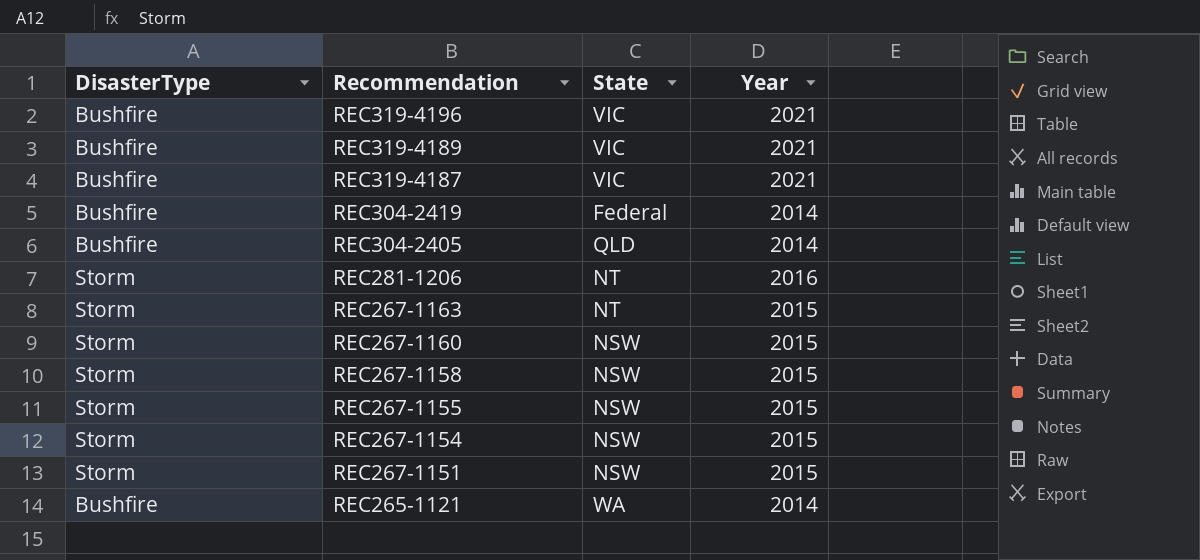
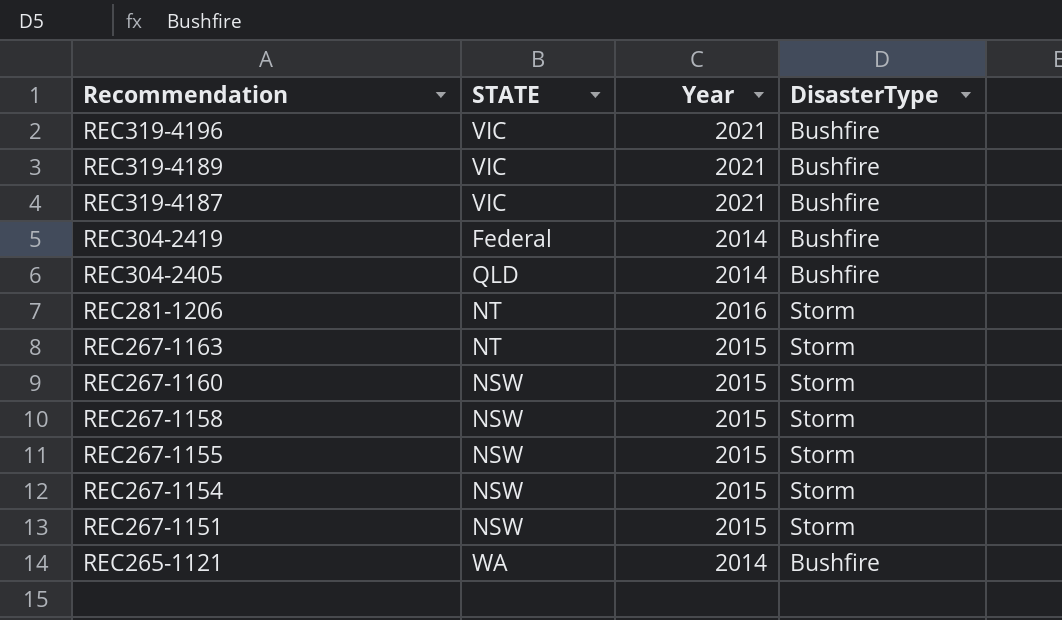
column name: State -> STATE
column DisasterType | position: 1 -> 4

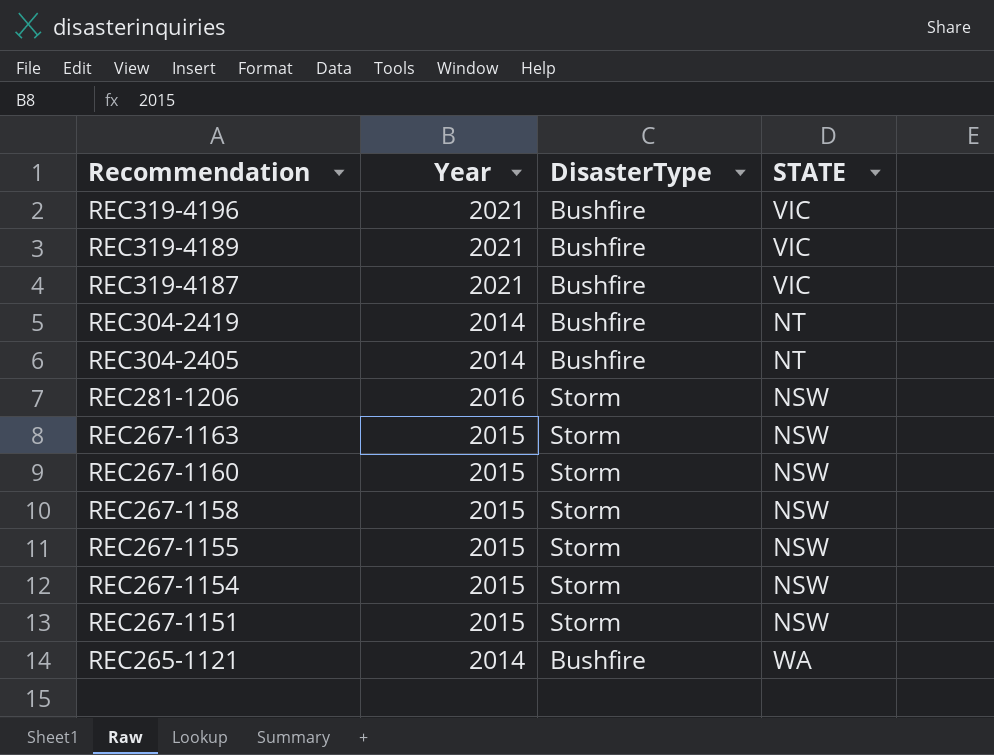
column STATE | position: 2 -> 4
REC304-2419 | STATE: Federal -> NT
REC304-2405 | STATE: QLD -> NT
REC281-1206 | STATE: NT -> NSW
REC267-1163 | STATE: NT -> NSW

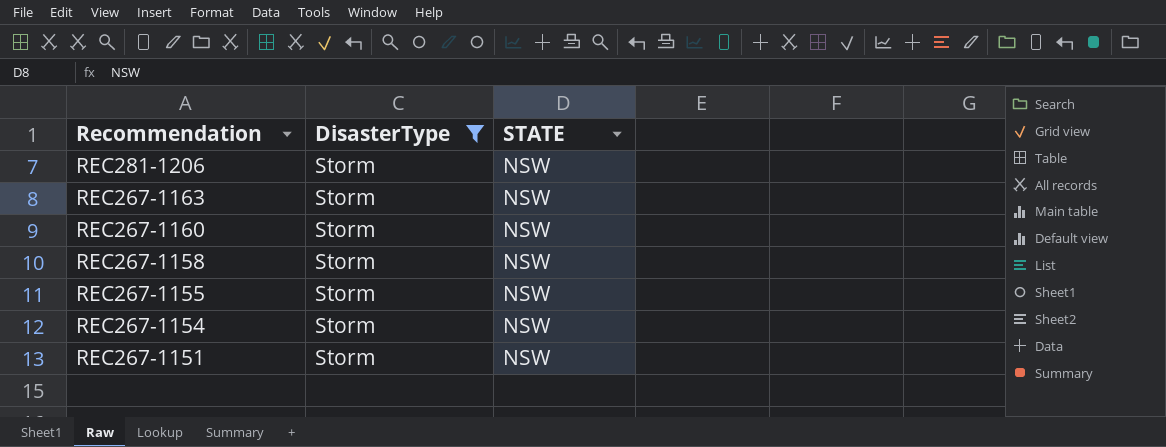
filter: none -> DisasterType = Storm
column Year | position: 2 -> none

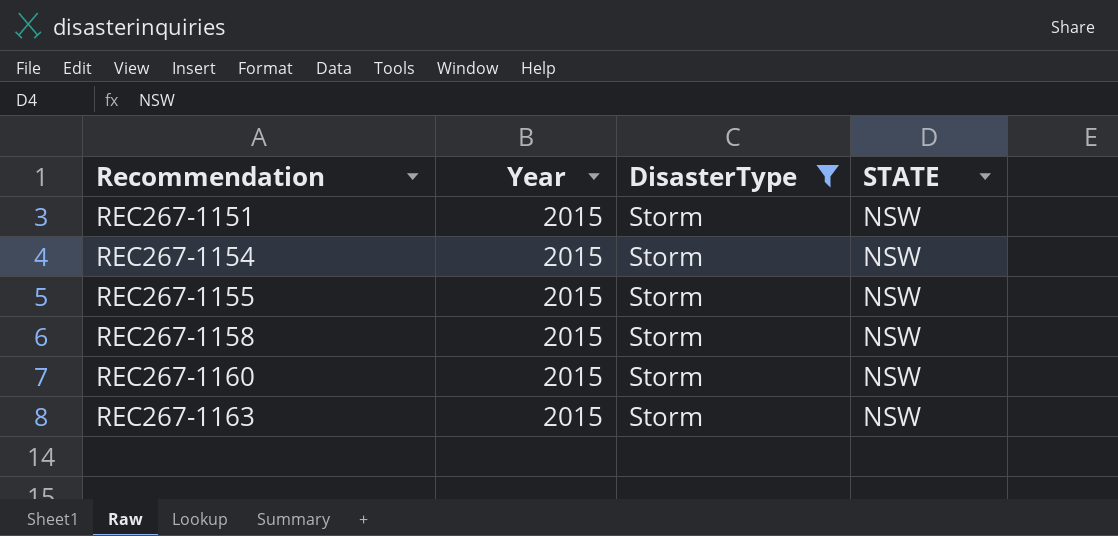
row order: Recommendation descending -> Recommendation ascending
column Year | position: none -> 2
row REC281-1206: Storm | NSW -> none

